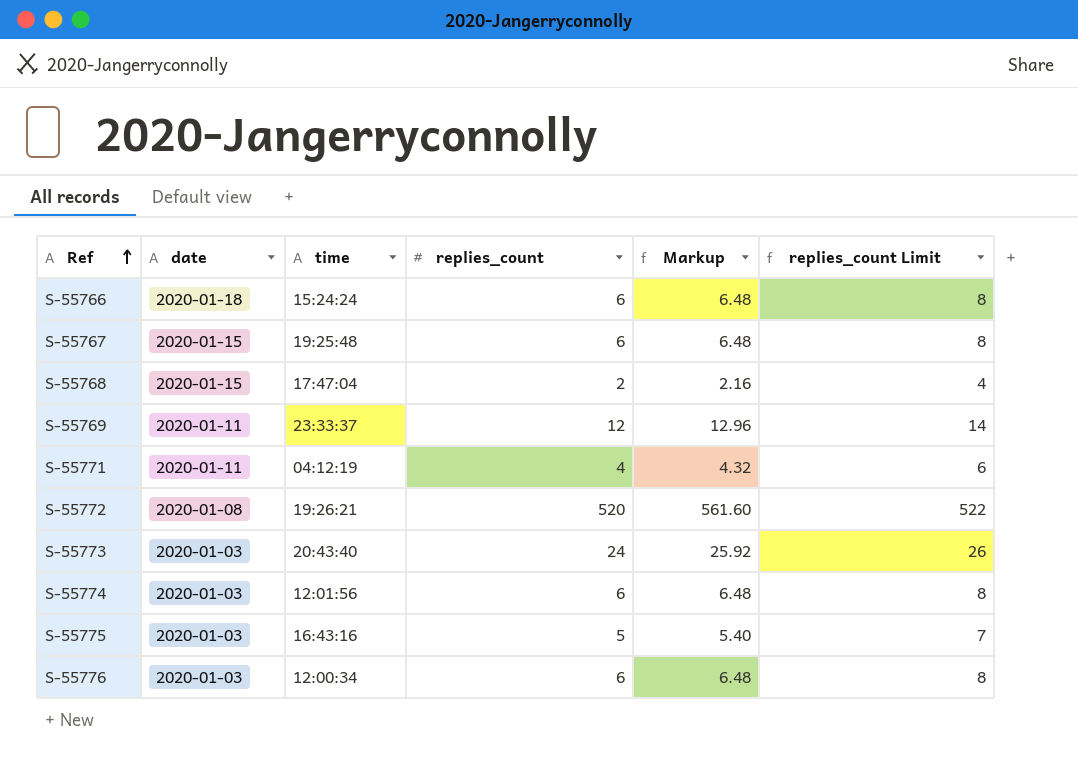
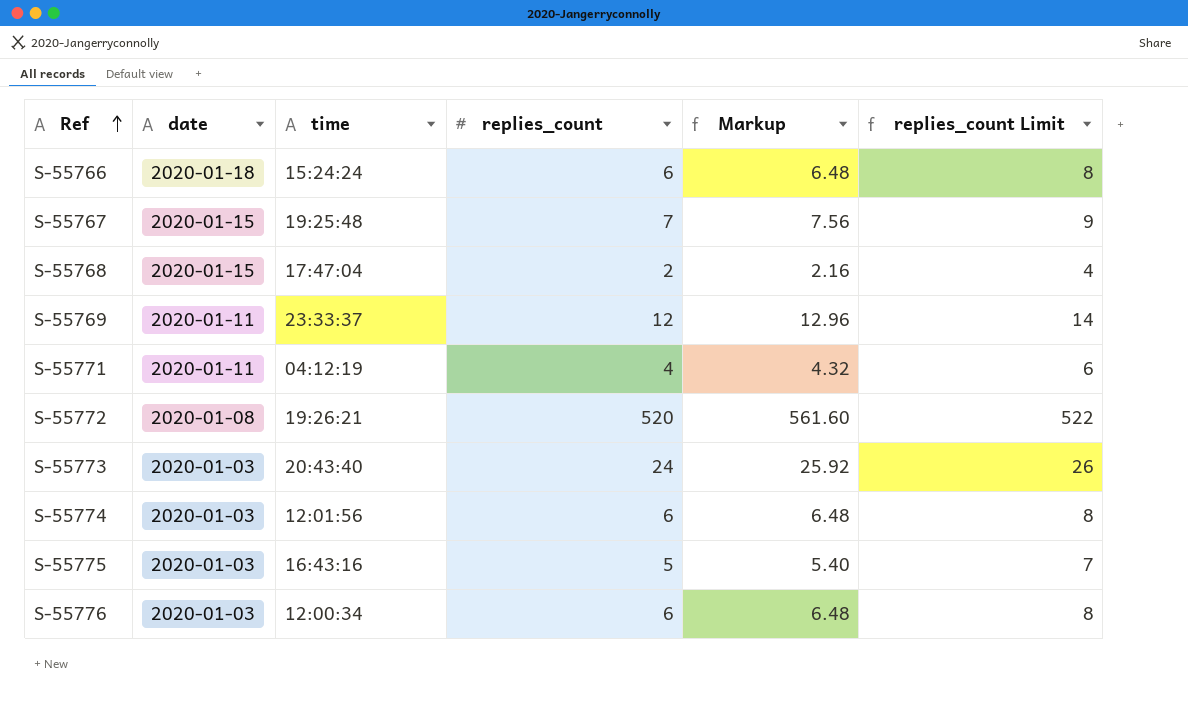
S-55767 | replies_count: 6 -> 7
S-55767 | Markup: 6.48 -> 7.56
S-55767 | replies_count Limit: 8 -> 9

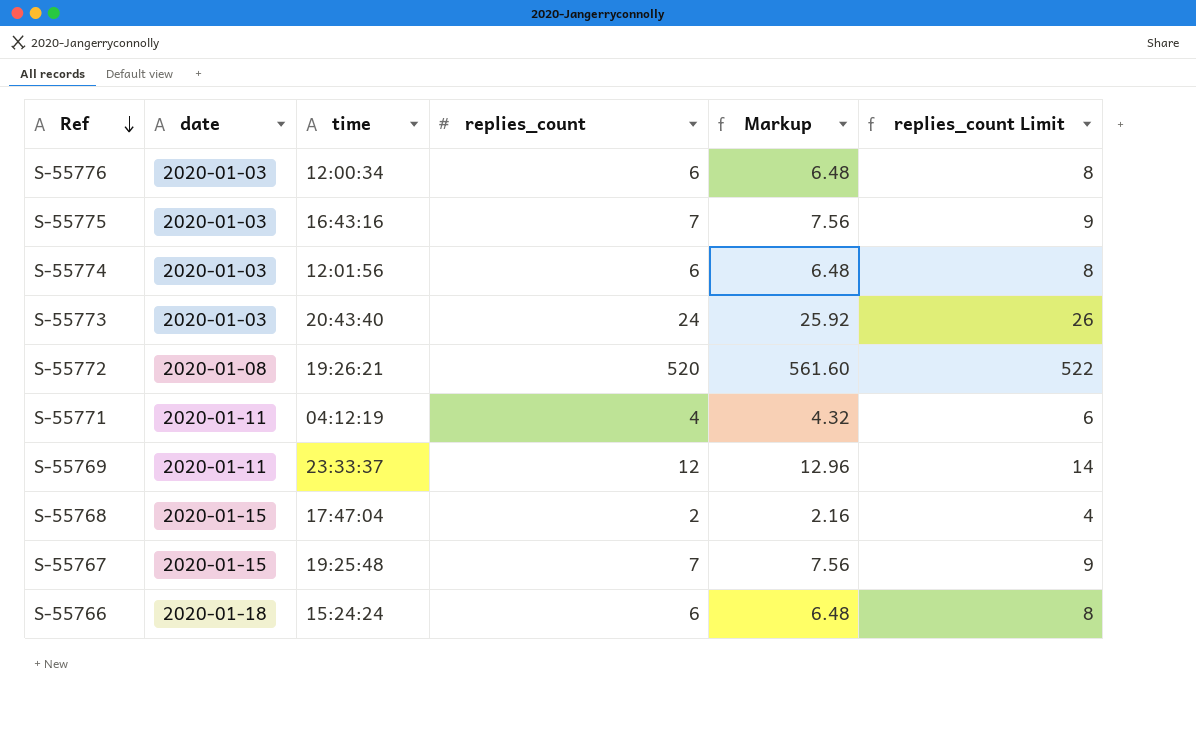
row order: Ref ascending -> Ref descending
S-55775 | replies_count: 5 -> 7
S-55775 | Markup: 5.40 -> 7.56
S-55775 | replies_count Limit: 7 -> 9

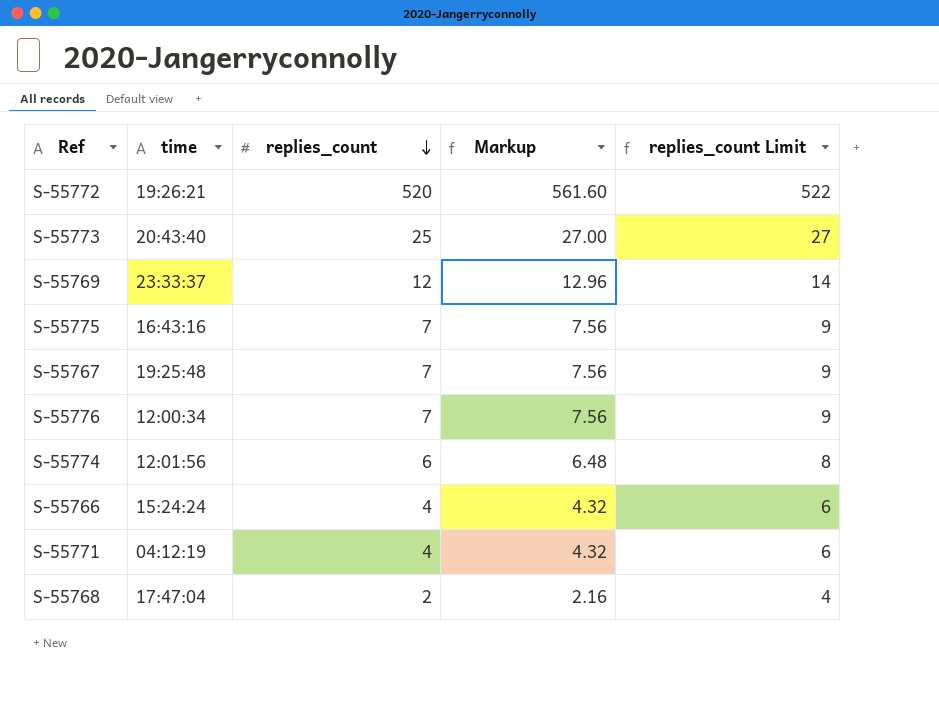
row order: Ref descending -> replies_count descending
column date | position: 2 -> none
S-55773 | replies_count: 24 -> 25
S-55773 | Markup: 25.92 -> 27.00
S-55773 | replies_count Limit: 26 -> 27
S-55776 | replies_count: 6 -> 7
S-55776 | Markup: 6.48 -> 7.56
S-55776 | replies_count Limit: 8 -> 9
S-55766 | replies_count: 6 -> 4
S-55766 | Markup: 6.48 -> 4.32
S-55766 | replies_count Limit: 8 -> 6

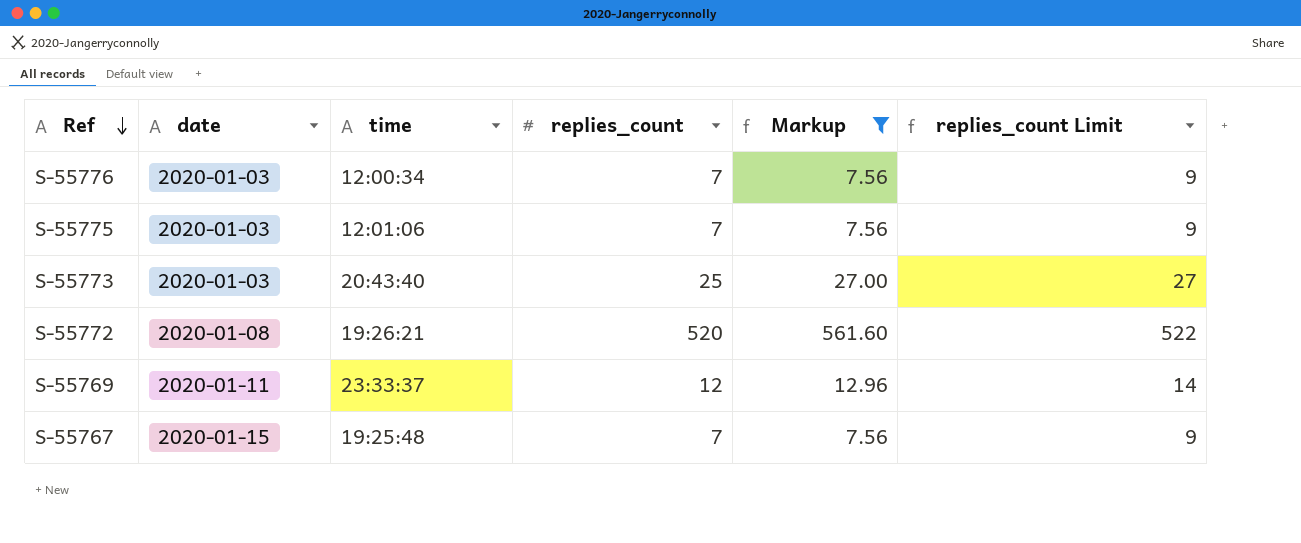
filter: none -> Markup >= 7.56
row order: replies_count descending -> Ref descending
column date | position: none -> 2
S-55775 | time: 16:43:16 -> 12:01:06

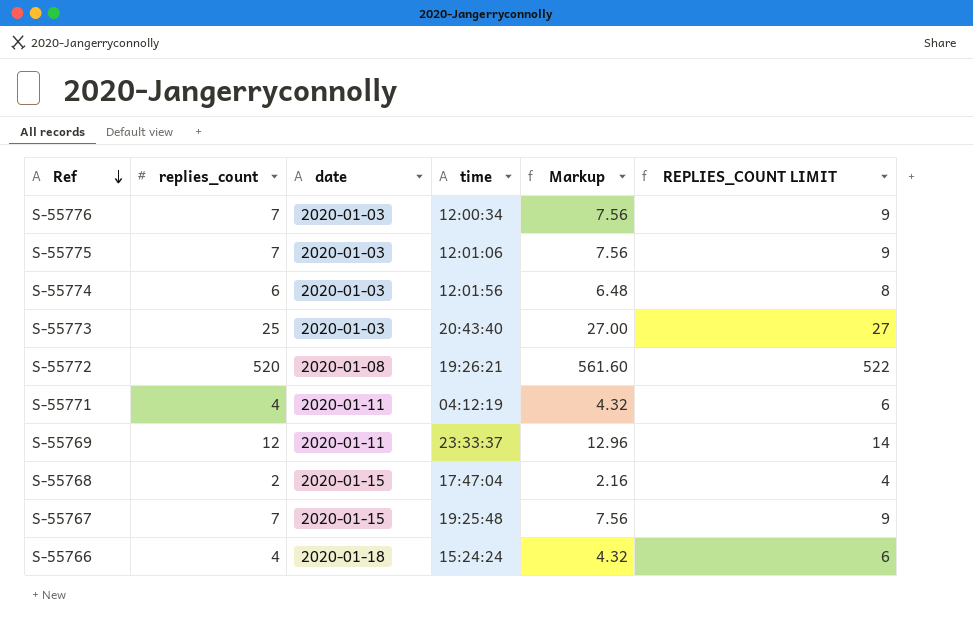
filter: Markup >= 7.56 -> none
column replies_count | position: 4 -> 2
column name: replies_count Limit -> REPLIES_COUNT LIMIT

